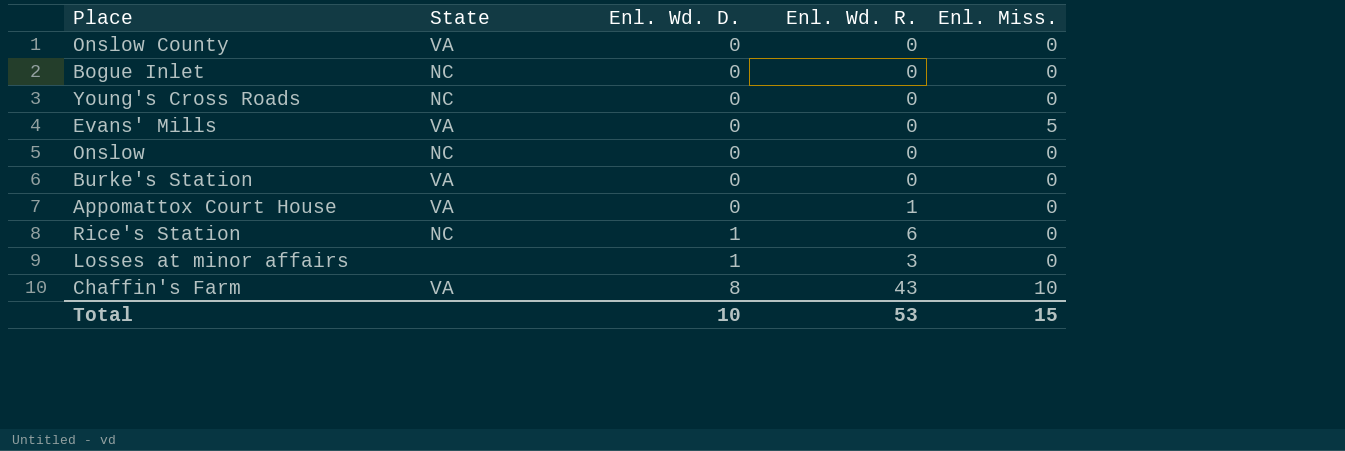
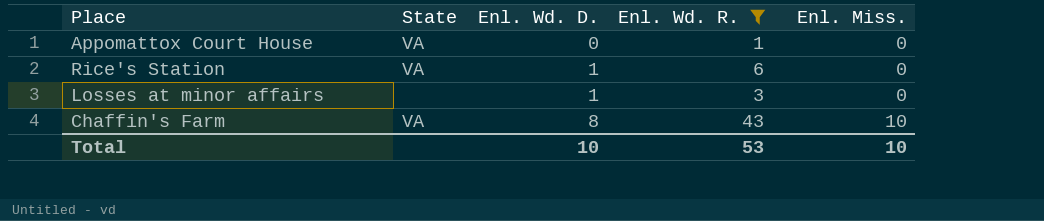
filter: none -> Enl. Wd. R. != 0
Rice's Station | State: NC -> VA
Total | Enl. Miss.: 15 -> 10

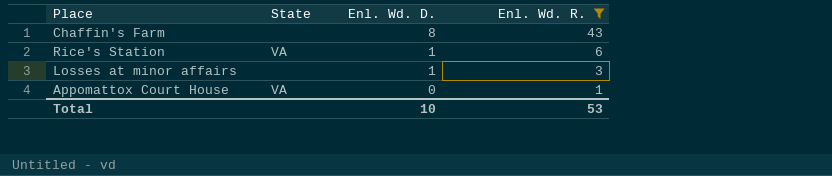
row order: Enl. Wd. D. ascending -> Enl. Wd. D. descending
column Enl. Miss. | position: 5 -> none
Chaffin's Farm | State: VA -> none

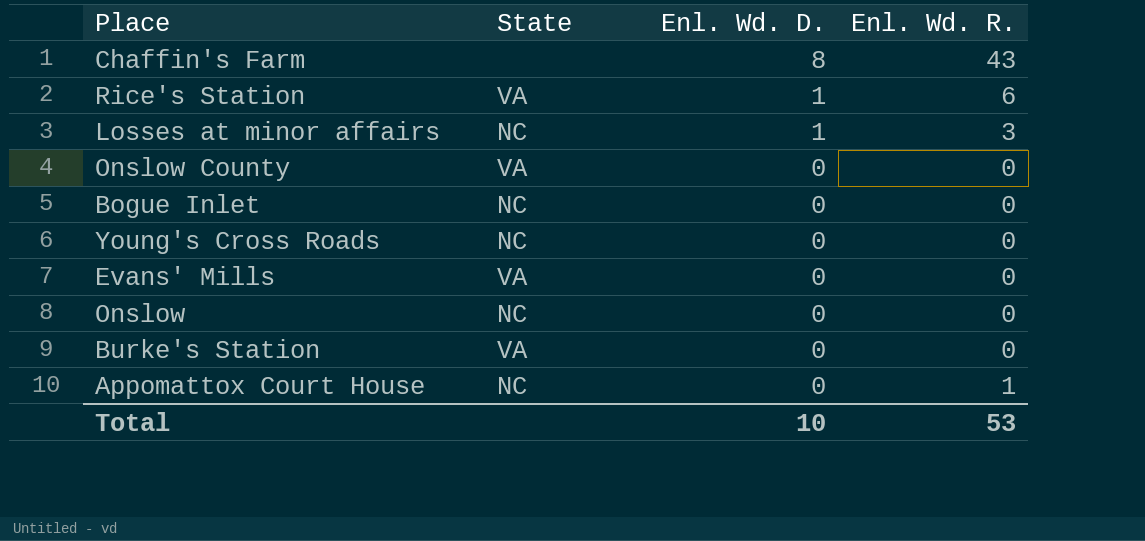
filter: Enl. Wd. R. != 0 -> none
Losses at minor affairs | State: none -> NC
Appomattox Court House | State: VA -> NC

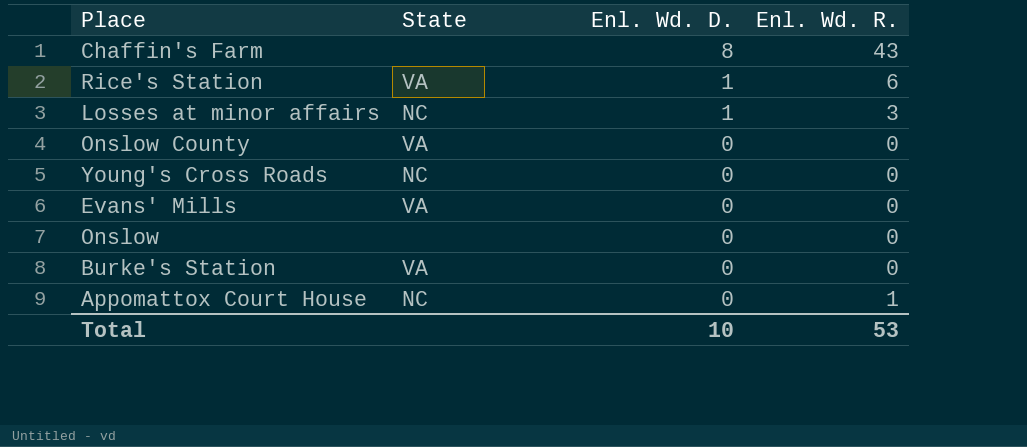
row Bogue Inlet: NC | 0 | 0 -> none
Onslow | State: NC -> none

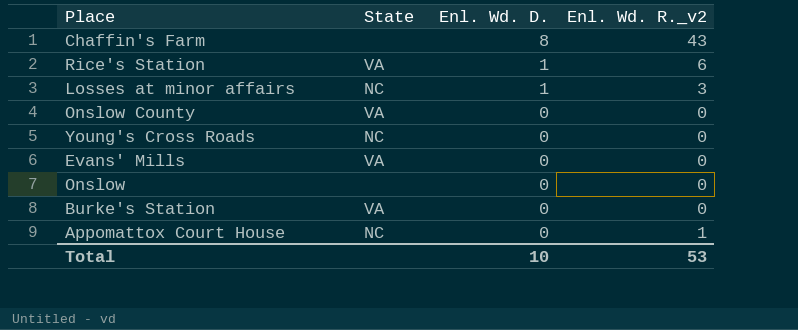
column name: Enl. Wd. R. -> Enl. Wd. R._v2

